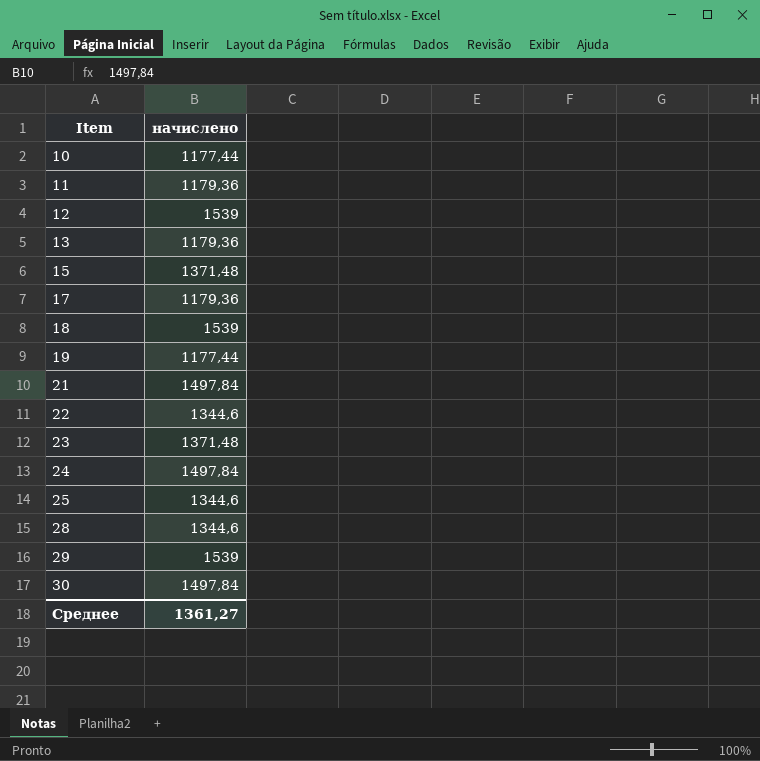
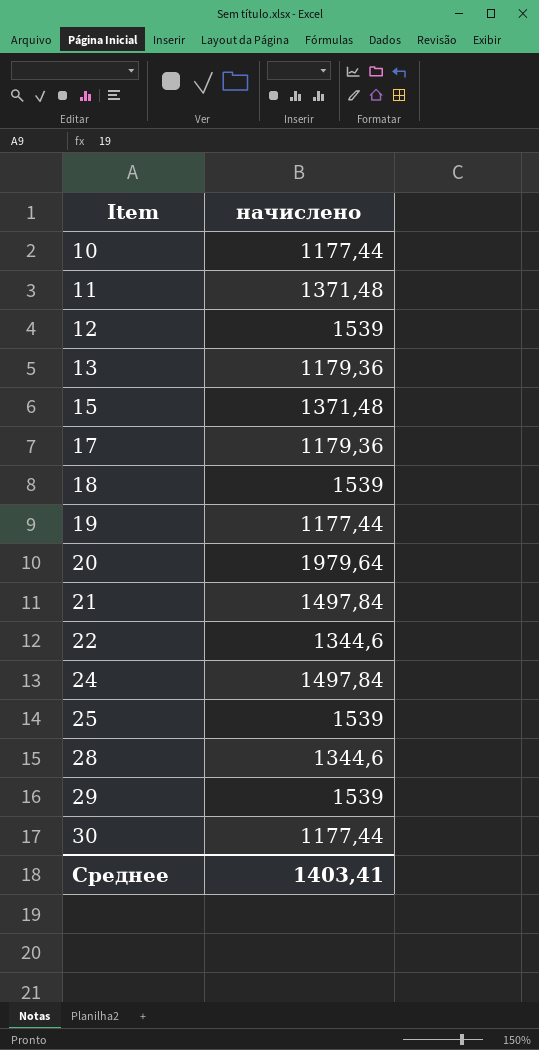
row 23: 1371,48 -> none
11 | начислено: 1179,36 -> 1371,48
row 20: none -> 1979,64
25 | начислено: 1344,6 -> 1539
30 | начислено: 1497,84 -> 1177,44
Среднее | начислено: 1361,27 -> 1403,41

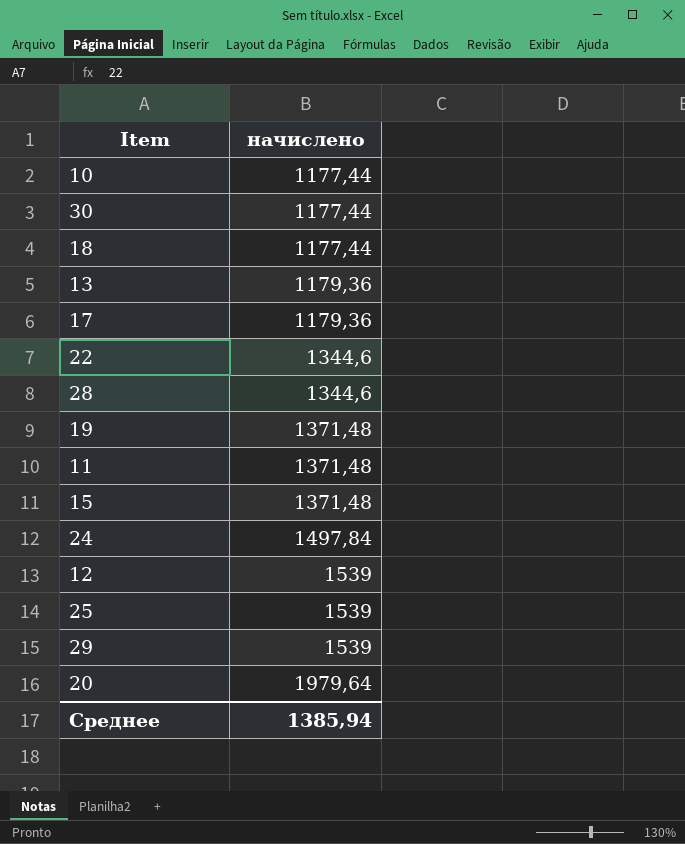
row order: Item ascending -> начислено ascending
row 21: 1497,84 -> none
18 | начислено: 1539 -> 1177,44
19 | начислено: 1177,44 -> 1371,48
Среднее | начислено: 1403,41 -> 1385,94

